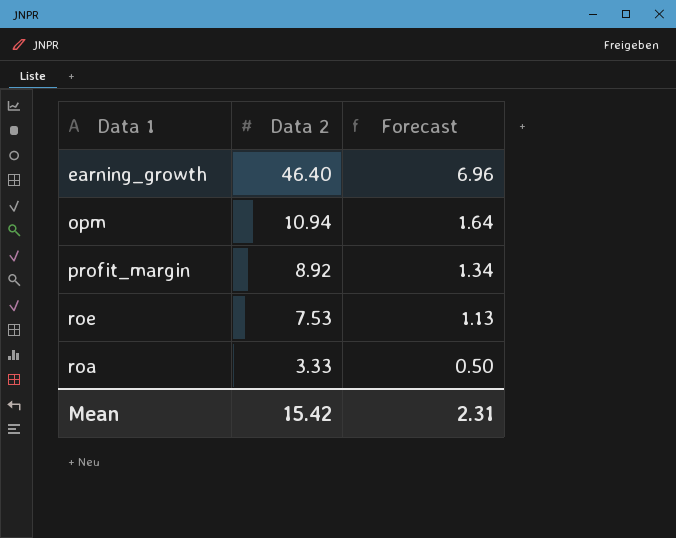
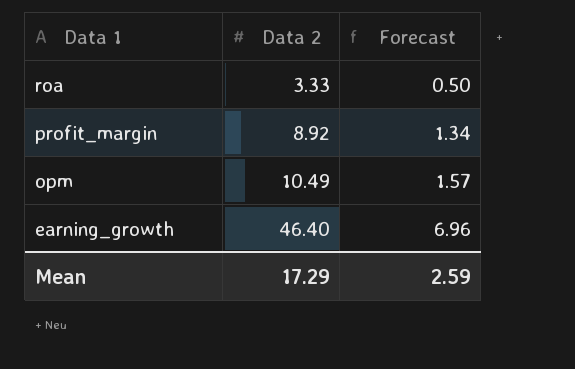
row order: Data 2 descending -> Data 1 descending
row roe: 7.53 | 1.13 -> none
opm | Data 2: 10.94 -> 10.49
opm | Forecast: 1.64 -> 1.57
Mean | Data 2: 15.42 -> 17.29
Mean | Forecast: 2.31 -> 2.59

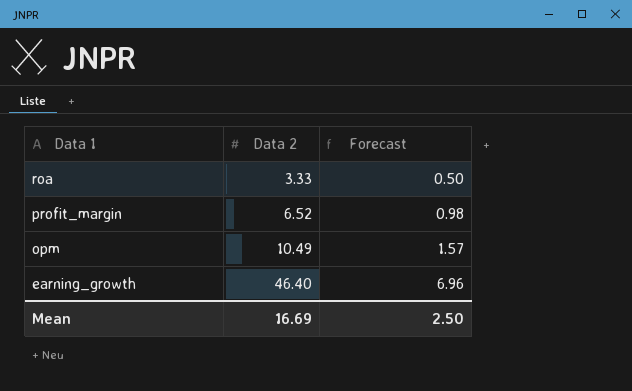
profit_margin | Data 2: 8.92 -> 6.52
profit_margin | Forecast: 1.34 -> 0.98
Mean | Data 2: 17.29 -> 16.69
Mean | Forecast: 2.59 -> 2.50

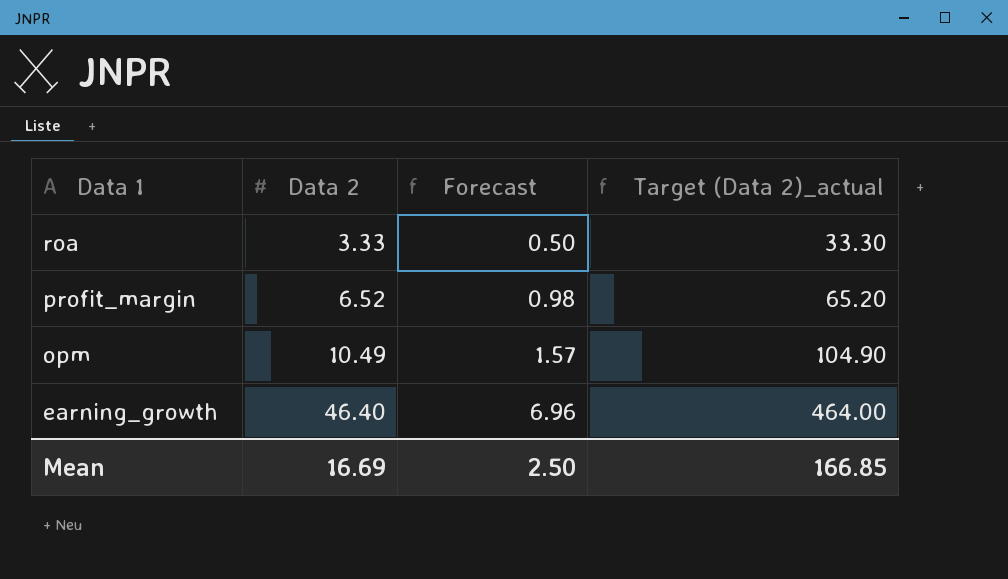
column Target (Data 2)_actual | formula: none -> [Data 2] * 10

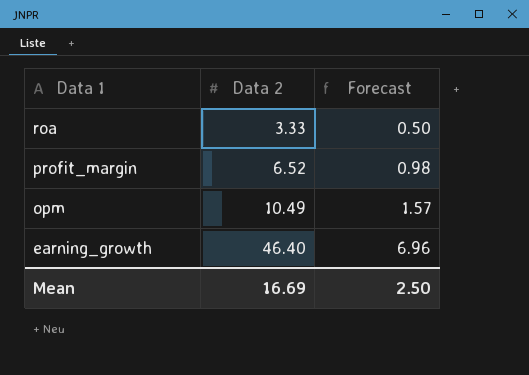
column Target (Data 2)_actual | formula: [Data 2] * 10 -> none

